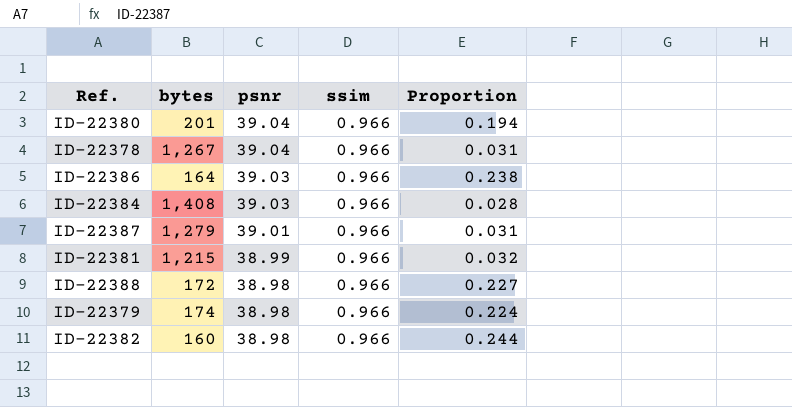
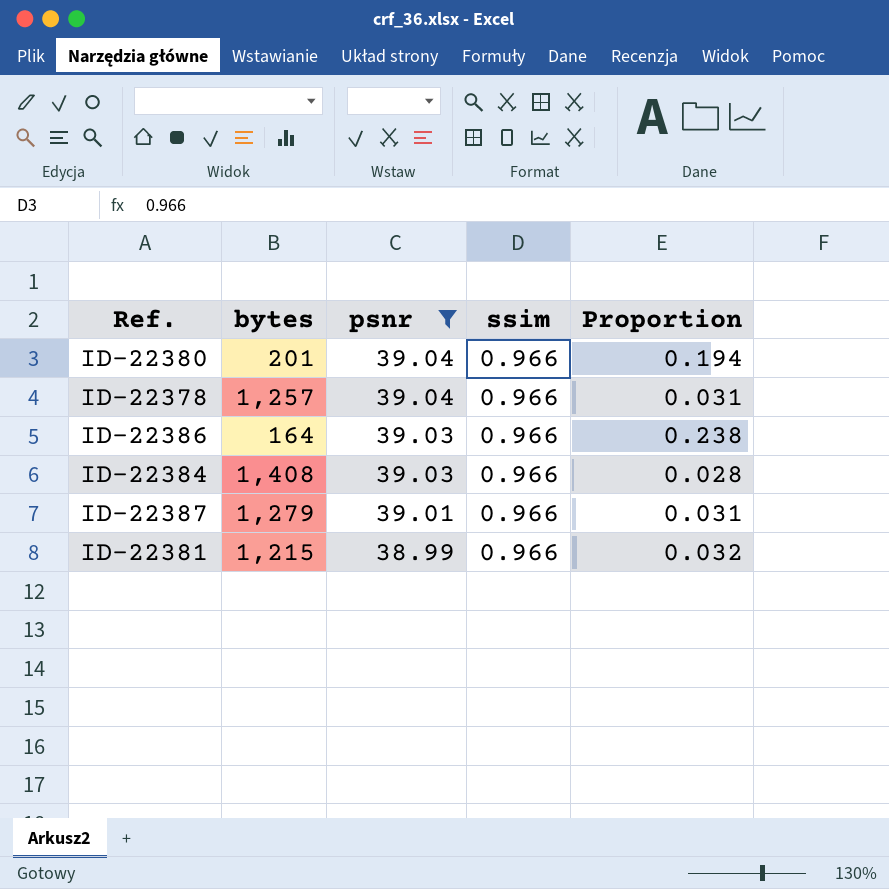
filter: none -> psnr != 38.98
ID-22378 | bytes: 1,267 -> 1,257

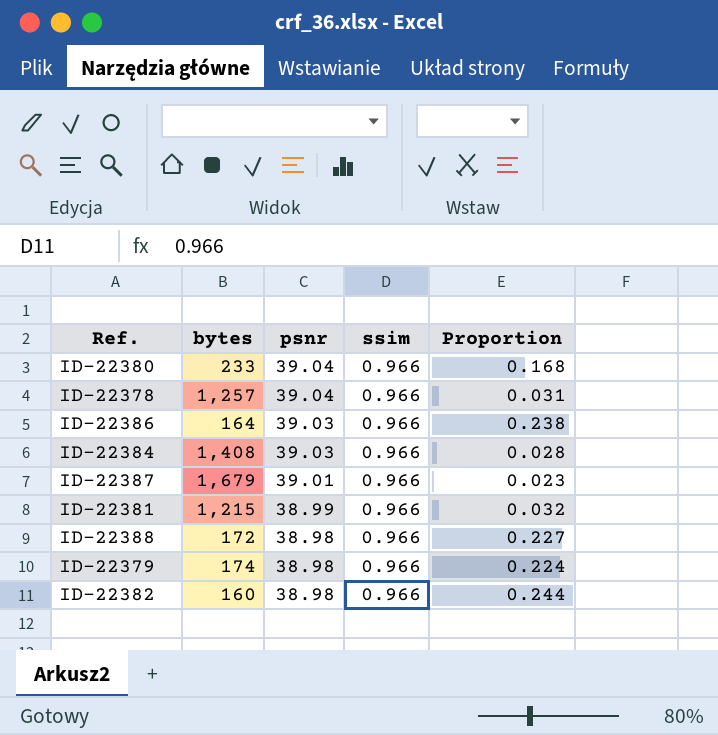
filter: psnr != 38.98 -> none
ID-22380 | bytes: 201 -> 233
ID-22380 | Proportion: 0.194 -> 0.168
ID-22387 | bytes: 1,279 -> 1,679
ID-22387 | Proportion: 0.031 -> 0.023

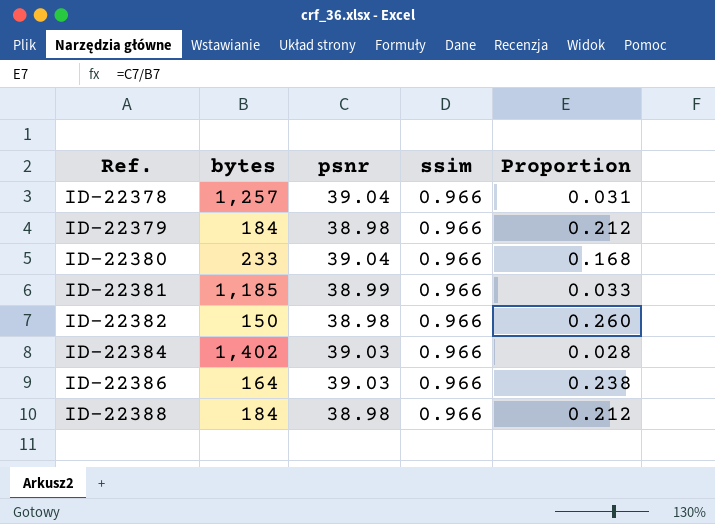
row order: psnr descending -> Ref. ascending
row ID-22387: 1,679 | 39.01 | 0.966 | 0.023 -> none
ID-22379 | bytes: 174 -> 184
ID-22379 | Proportion: 0.224 -> 0.212
ID-22381 | bytes: 1,215 -> 1,185
ID-22381 | Proportion: 0.032 -> 0.033
ID-22382 | bytes: 160 -> 150
ID-22382 | Proportion: 0.244 -> 0.260
ID-22384 | bytes: 1,408 -> 1,402
ID-22388 | bytes: 172 -> 184
ID-22388 | Proportion: 0.227 -> 0.212

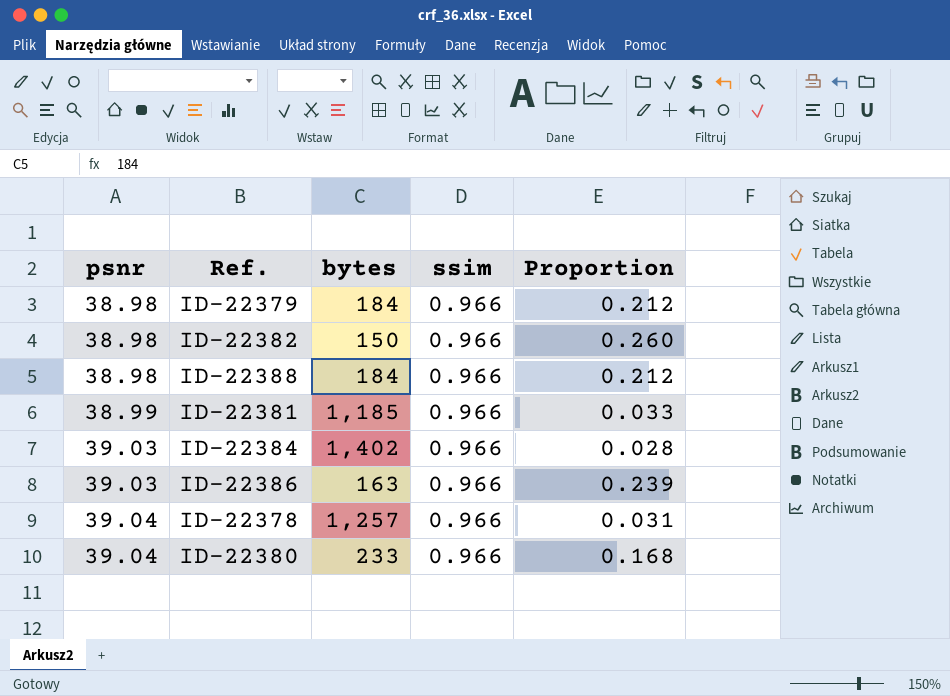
row order: Ref. ascending -> psnr ascending
column psnr | position: 3 -> 1
ID-22386 | bytes: 164 -> 163
ID-22386 | Proportion: 0.238 -> 0.239

